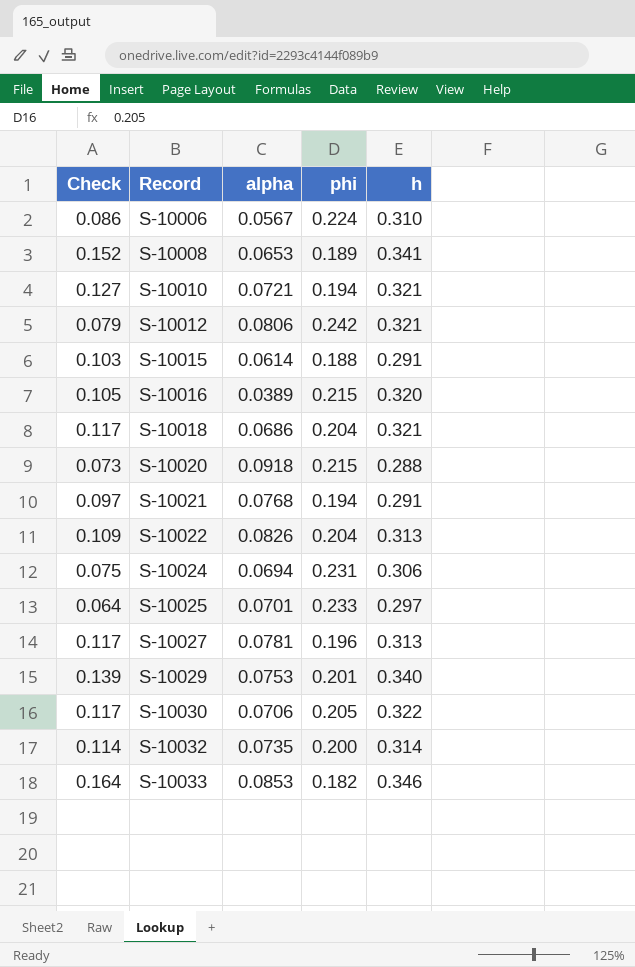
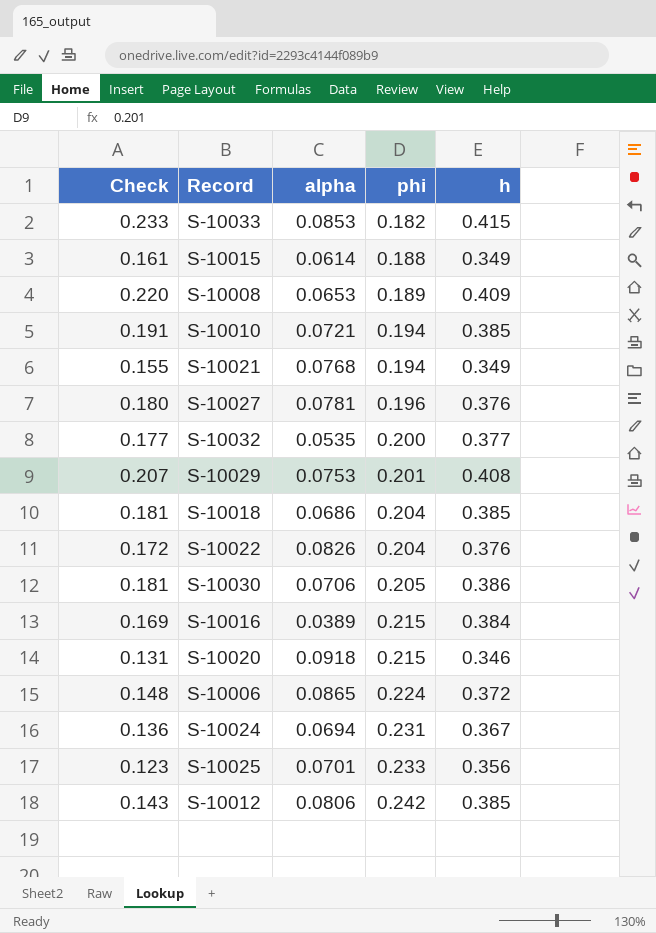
row order: Record ascending -> phi ascending
S-10033 | Check: 0.164 -> 0.233
S-10033 | h: 0.346 -> 0.415
S-10015 | Check: 0.103 -> 0.161
S-10015 | h: 0.291 -> 0.349
S-10008 | Check: 0.152 -> 0.220
S-10008 | h: 0.341 -> 0.409
S-10010 | Check: 0.127 -> 0.191
S-10010 | h: 0.321 -> 0.385
S-10021 | Check: 0.097 -> 0.155
S-10021 | h: 0.291 -> 0.349
S-10027 | Check: 0.117 -> 0.180
S-10027 | h: 0.313 -> 0.376
S-10032 | Check: 0.114 -> 0.177
S-10032 | alpha: 0.0735 -> 0.0535
S-10032 | h: 0.314 -> 0.377
S-10029 | Check: 0.139 -> 0.207
S-10029 | h: 0.340 -> 0.408
S-10018 | Check: 0.117 -> 0.181
S-10018 | h: 0.321 -> 0.385
S-10022 | Check: 0.109 -> 0.172
S-10022 | h: 0.313 -> 0.376
S-10030 | Check: 0.117 -> 0.181
S-10030 | h: 0.322 -> 0.386
S-10016 | Check: 0.105 -> 0.169
S-10016 | h: 0.320 -> 0.384
S-10020 | Check: 0.073 -> 0.131
S-10020 | h: 0.288 -> 0.346
S-10006 | Check: 0.086 -> 0.148
S-10006 | alpha: 0.0567 -> 0.0865
S-10006 | h: 0.310 -> 0.372
S-10024 | Check: 0.075 -> 0.136
S-10024 | h: 0.306 -> 0.367
S-10025 | Check: 0.064 -> 0.123
S-10025 | h: 0.297 -> 0.356
S-10012 | Check: 0.079 -> 0.143
S-10012 | h: 0.321 -> 0.385

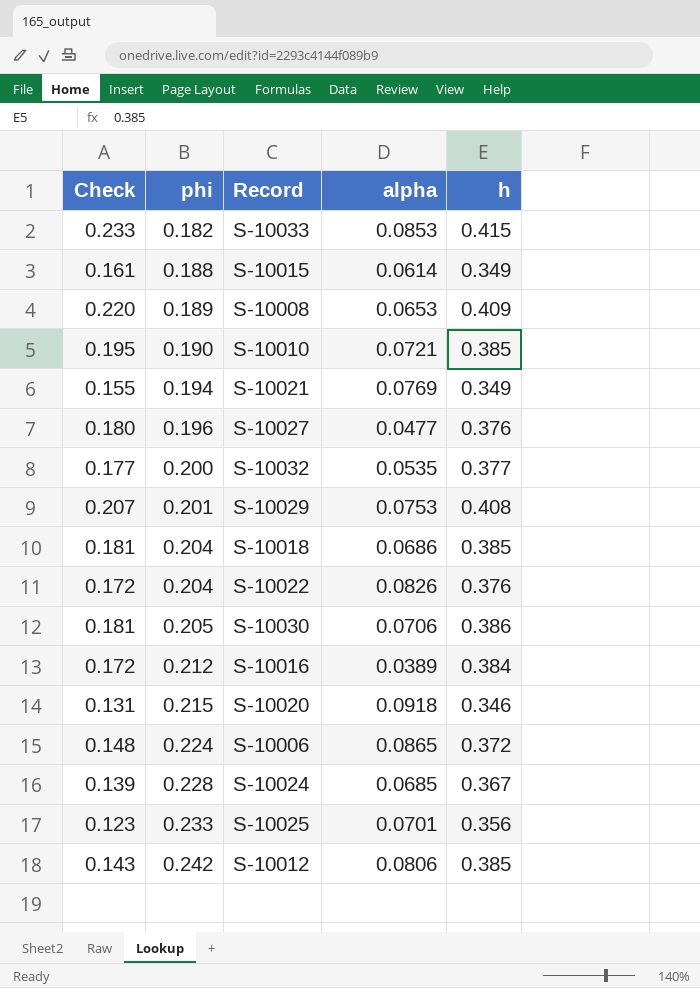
column phi | position: 4 -> 2
S-10010 | Check: 0.191 -> 0.195
S-10010 | phi: 0.194 -> 0.190
S-10021 | alpha: 0.0768 -> 0.0769
S-10027 | alpha: 0.0781 -> 0.0477
S-10016 | Check: 0.169 -> 0.172
S-10016 | phi: 0.215 -> 0.212
S-10024 | Check: 0.136 -> 0.139
S-10024 | phi: 0.231 -> 0.228
S-10024 | alpha: 0.0694 -> 0.0685

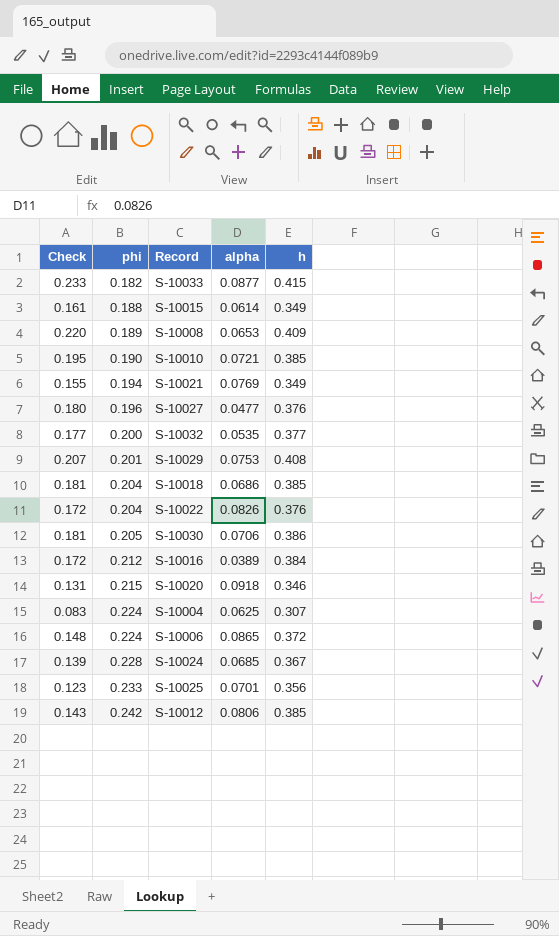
S-10033 | alpha: 0.0853 -> 0.0877
row S-10004: none -> 0.083 | 0.224 | 0.0625 | 0.307

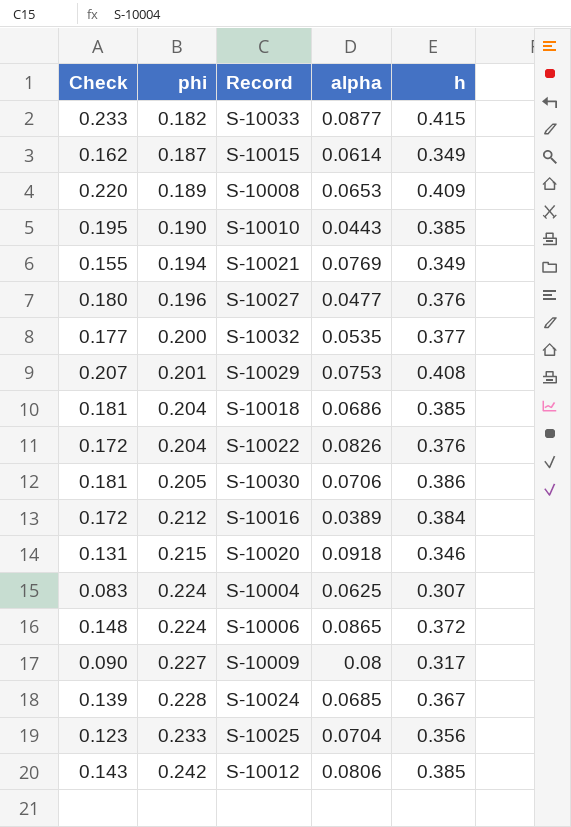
S-10015 | Check: 0.161 -> 0.162
S-10015 | phi: 0.188 -> 0.187
S-10010 | alpha: 0.0721 -> 0.0443
row S-10009: none -> 0.090 | 0.227 | 0.08 | 0.317
S-10025 | alpha: 0.0701 -> 0.0704

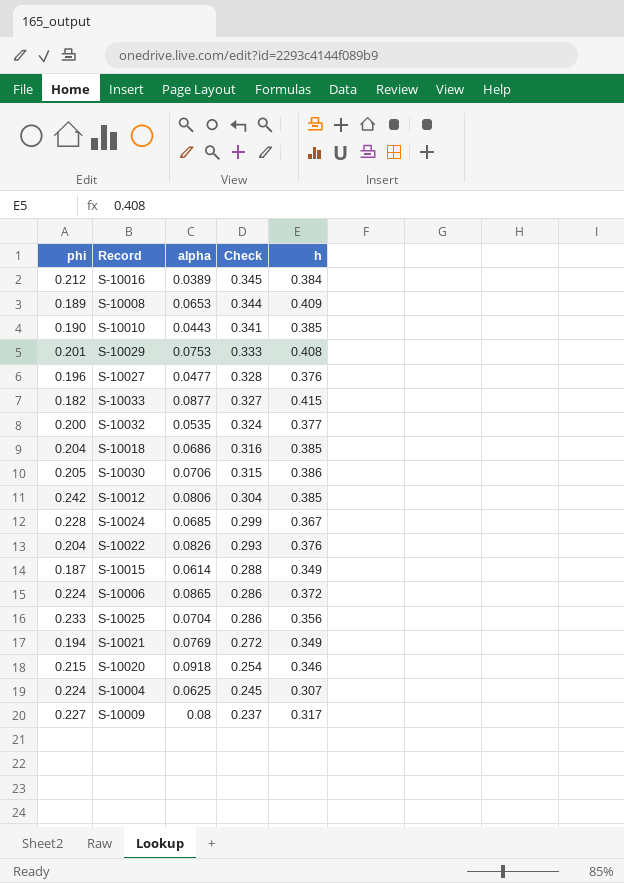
row order: phi ascending -> Check descending
column Check | formula: [h] - [phi] -> [h] - [alpha]
column Check | position: 1 -> 4

